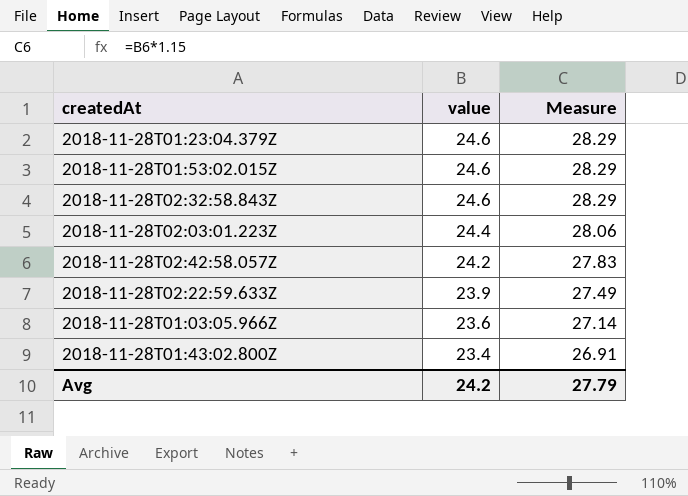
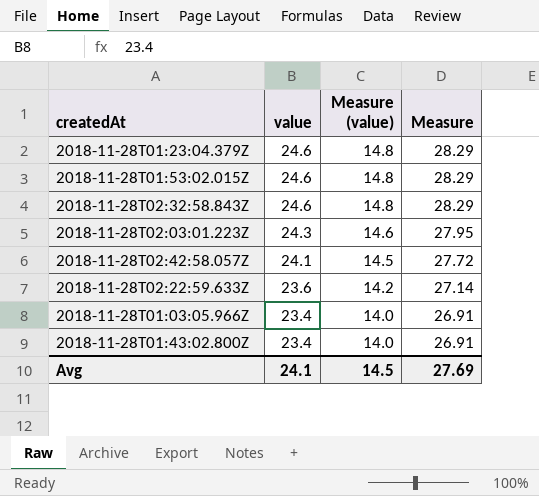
column Measure (value) | formula: none -> [value] * 0.6
2018-11-28T02:03:01.223Z | value: 24.4 -> 24.3
2018-11-28T02:03:01.223Z | Measure: 28.06 -> 27.95
2018-11-28T02:42:58.057Z | value: 24.2 -> 24.1
2018-11-28T02:42:58.057Z | Measure: 27.83 -> 27.72
2018-11-28T02:22:59.633Z | value: 23.9 -> 23.6
2018-11-28T02:22:59.633Z | Measure: 27.49 -> 27.14
2018-11-28T01:03:05.966Z | value: 23.6 -> 23.4
2018-11-28T01:03:05.966Z | Measure: 27.14 -> 26.91
Avg | value: 24.2 -> 24.1
Avg | Measure: 27.79 -> 27.69

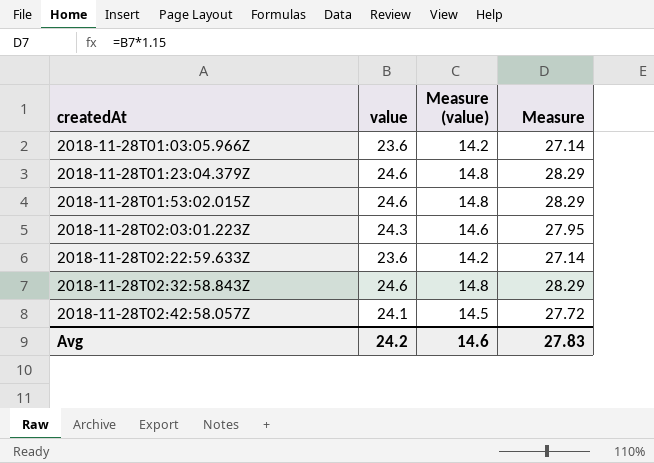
row order: value descending -> createdAt ascending
row 2018-11-28T01:43:02.800Z: 23.4 | 14.0 | 26.91 -> none
2018-11-28T01:03:05.966Z | value: 23.4 -> 23.6
2018-11-28T01:03:05.966Z | Measure (value): 14.0 -> 14.2
2018-11-28T01:03:05.966Z | Measure: 26.91 -> 27.14
Avg | value: 24.1 -> 24.2
Avg | Measure (value): 14.5 -> 14.6
Avg | Measure: 27.69 -> 27.83

